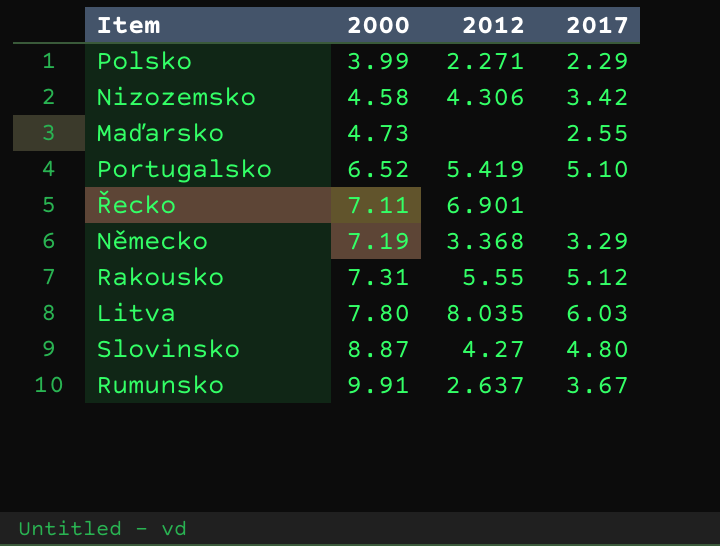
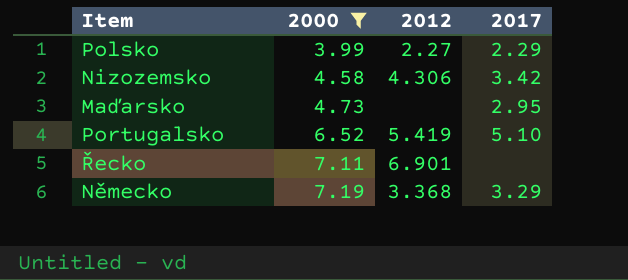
filter: none -> 2000 <= 7.19
Polsko | 2012: 2.271 -> 2.27
Maďarsko | 2017: 2.55 -> 2.95

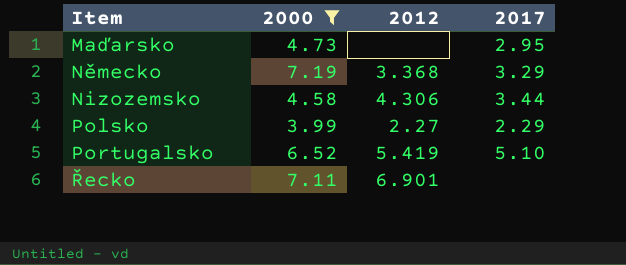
row order: 2000 ascending -> Item ascending
Nizozemsko | 2017: 3.42 -> 3.44

